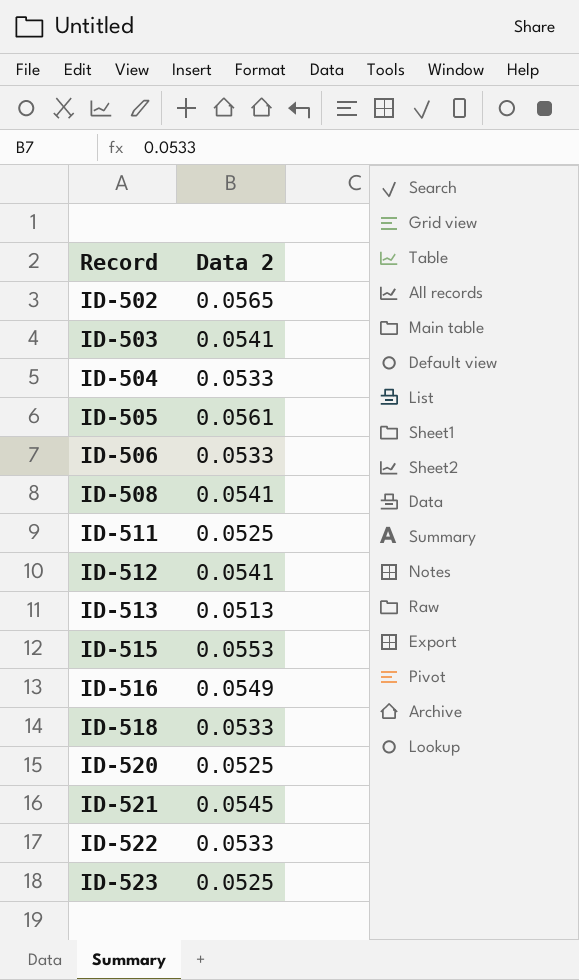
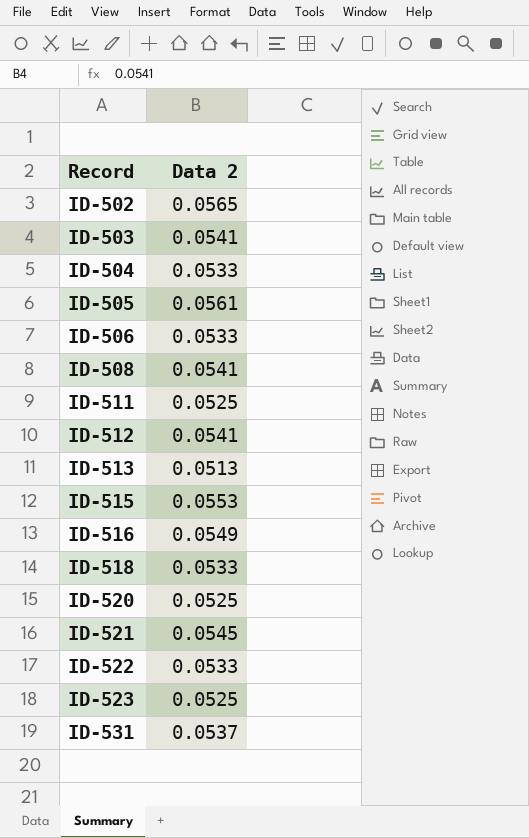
row ID-531: none -> 0.0537

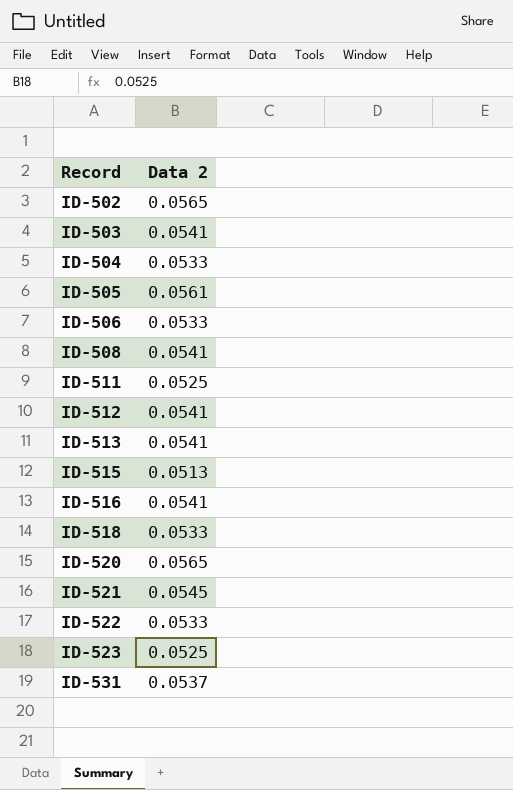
ID-513 | Data 2: 0.0513 -> 0.0541
ID-515 | Data 2: 0.0553 -> 0.0513
ID-516 | Data 2: 0.0549 -> 0.0541
ID-520 | Data 2: 0.0525 -> 0.0565

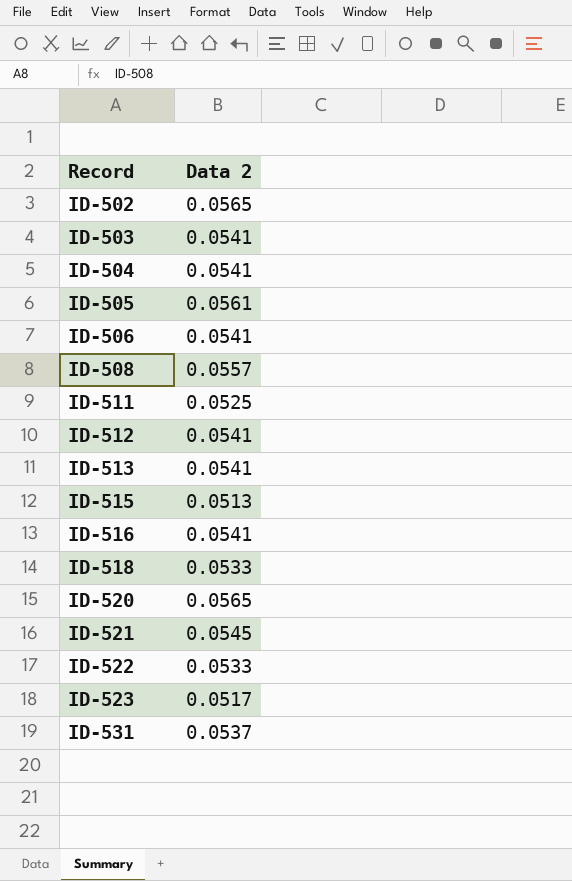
ID-504 | Data 2: 0.0533 -> 0.0541
ID-506 | Data 2: 0.0533 -> 0.0541
ID-508 | Data 2: 0.0541 -> 0.0557
ID-523 | Data 2: 0.0525 -> 0.0517

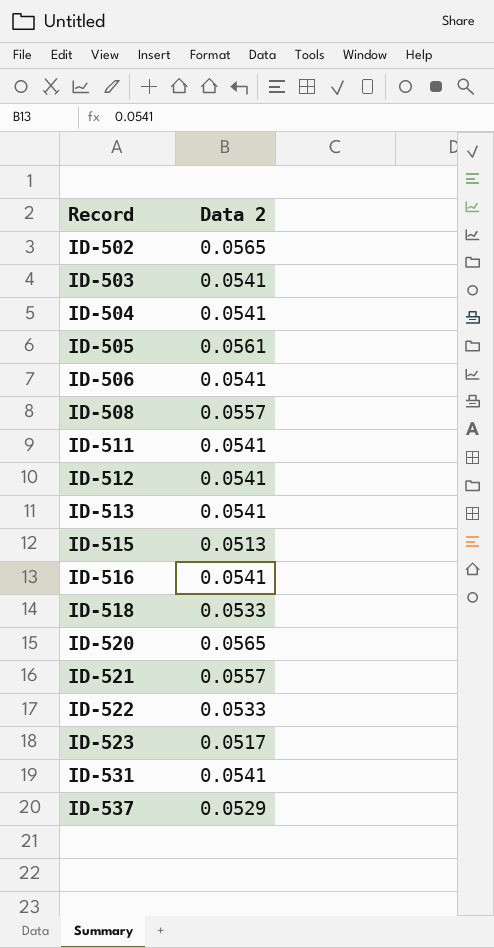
ID-511 | Data 2: 0.0525 -> 0.0541
ID-521 | Data 2: 0.0545 -> 0.0557
ID-531 | Data 2: 0.0537 -> 0.0541
row ID-537: none -> 0.0529

